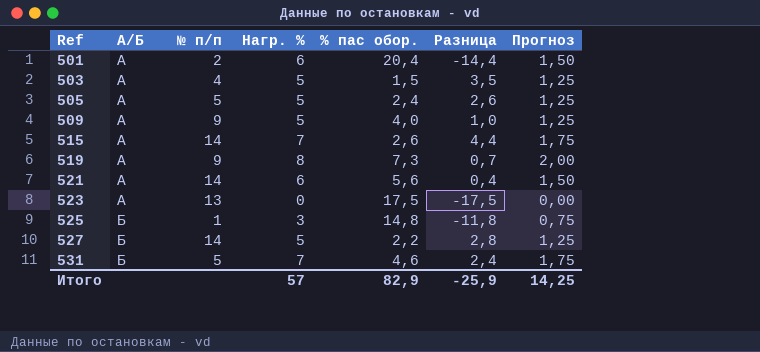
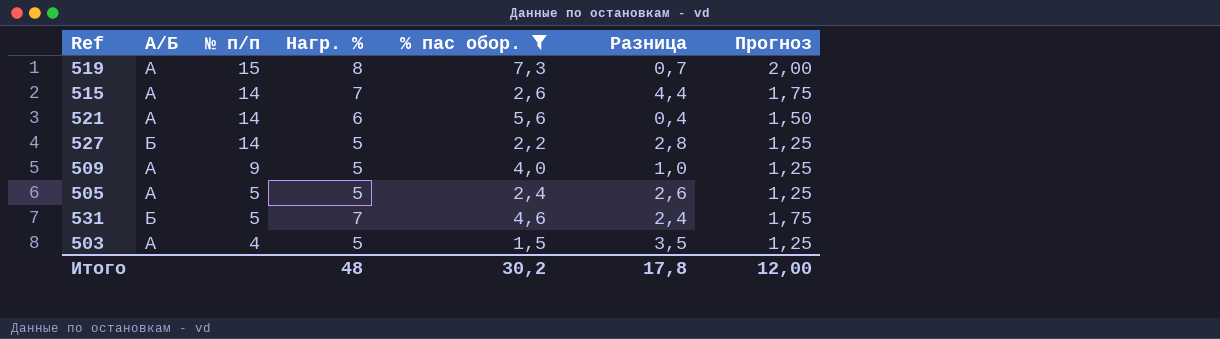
filter: none -> % пас обор. <= 7,3
row order: Ref ascending -> № п/п descending
519 | № п/п: 9 -> 15
Итого | Нагр. %: 57 -> 48
Итого | % пас обор.: 82,9 -> 30,2
Итого | Разница: -25,9 -> 17,8
Итого | Прогноз: 14,25 -> 12,00

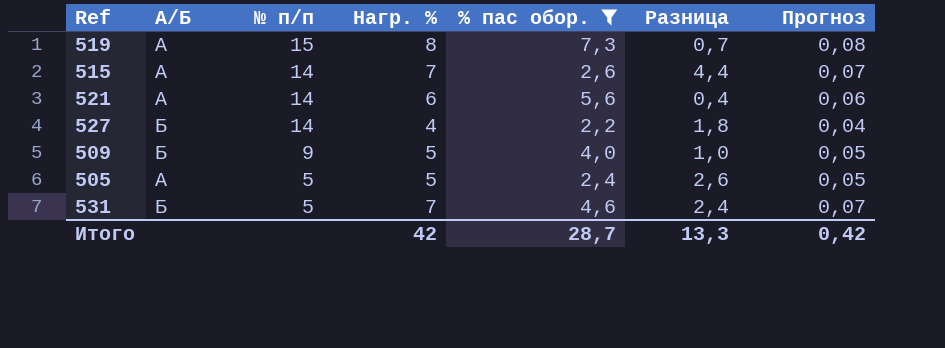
column Прогноз | formula: [Нагр. %] * 0,25 -> [Нагр. %] * 0,01
row 503: А | 4 | 5 | 1,5 | 3,5 | 1,25 -> none
527 | Нагр. %: 5 -> 4
527 | Разница: 2,8 -> 1,8
509 | А/Б: А -> Б
Итого | Нагр. %: 48 -> 42
Итого | % пас обор.: 30,2 -> 28,7
Итого | Разница: 17,8 -> 13,3
Итого | Прогноз: 12,00 -> 0,42

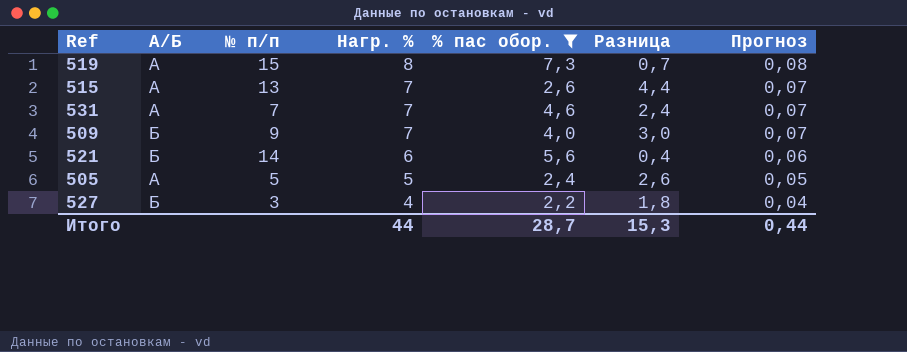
row order: № п/п descending -> Нагр. % descending
515 | № п/п: 14 -> 13
531 | А/Б: Б -> А
531 | № п/п: 5 -> 7
509 | Нагр. %: 5 -> 7
509 | Разница: 1,0 -> 3,0
509 | Прогноз: 0,05 -> 0,07
521 | А/Б: А -> Б
527 | № п/п: 14 -> 3
Итого | Нагр. %: 42 -> 44
Итого | Разница: 13,3 -> 15,3
Итого | Прогноз: 0,42 -> 0,44

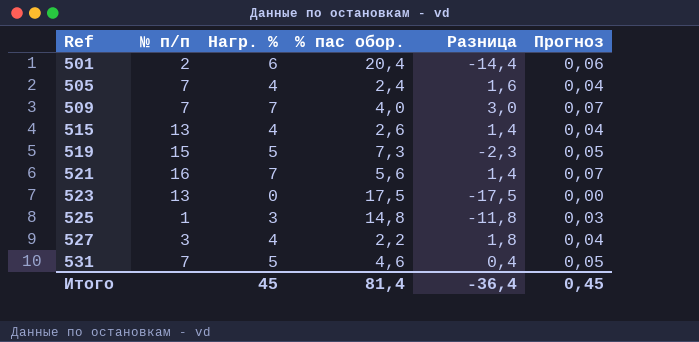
filter: % пас обор. <= 7,3 -> none
row order: Нагр. % descending -> Ref ascending
column А/Б | position: 2 -> none
505 | № п/п: 5 -> 7
505 | Нагр. %: 5 -> 4
505 | Разница: 2,6 -> 1,6
505 | Прогноз: 0,05 -> 0,04
509 | № п/п: 9 -> 7
515 | Нагр. %: 7 -> 4
515 | Разница: 4,4 -> 1,4
515 | Прогноз: 0,07 -> 0,04
519 | Нагр. %: 8 -> 5
519 | Разница: 0,7 -> -2,3
519 | Прогноз: 0,08 -> 0,05
521 | № п/п: 14 -> 16
521 | Нагр. %: 6 -> 7
521 | Разница: 0,4 -> 1,4
521 | Прогноз: 0,06 -> 0,07
531 | Нагр. %: 7 -> 5
531 | Разница: 2,4 -> 0,4
531 | Прогноз: 0,07 -> 0,05
Итого | Нагр. %: 44 -> 45
Итого | % пас обор.: 28,7 -> 81,4
Итого | Разница: 15,3 -> -36,4
Итого | Прогноз: 0,44 -> 0,45

